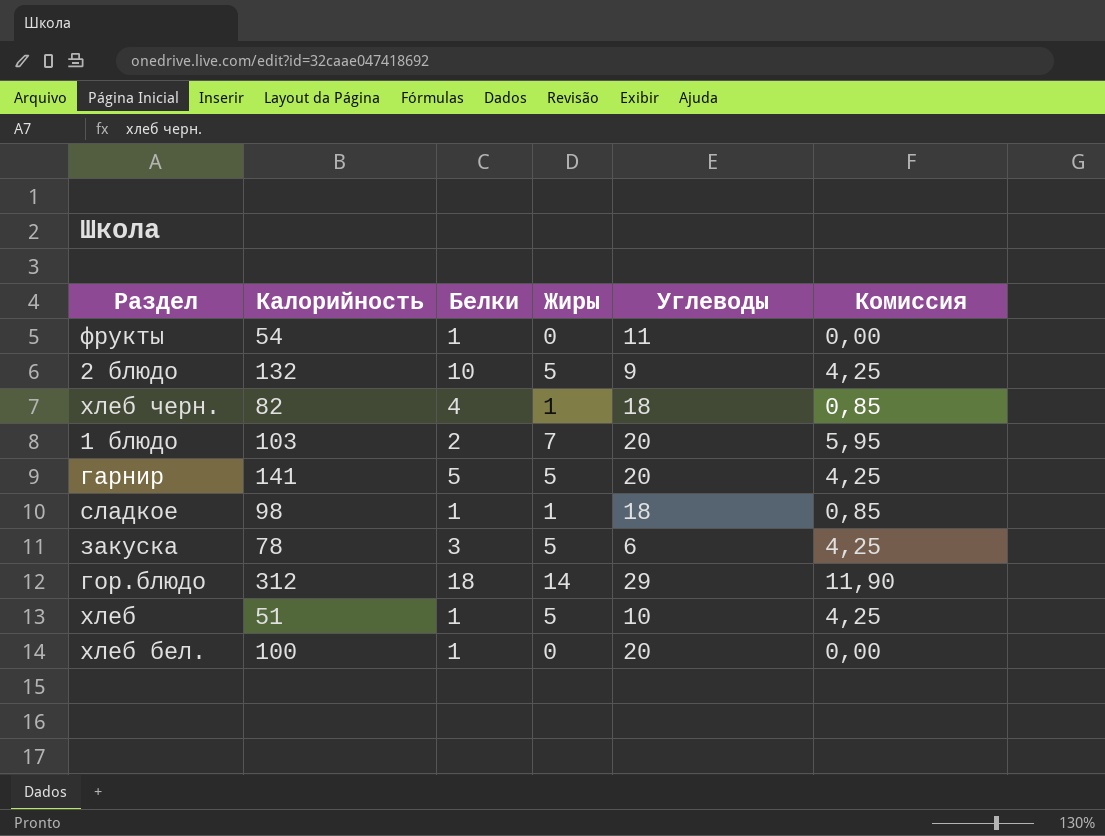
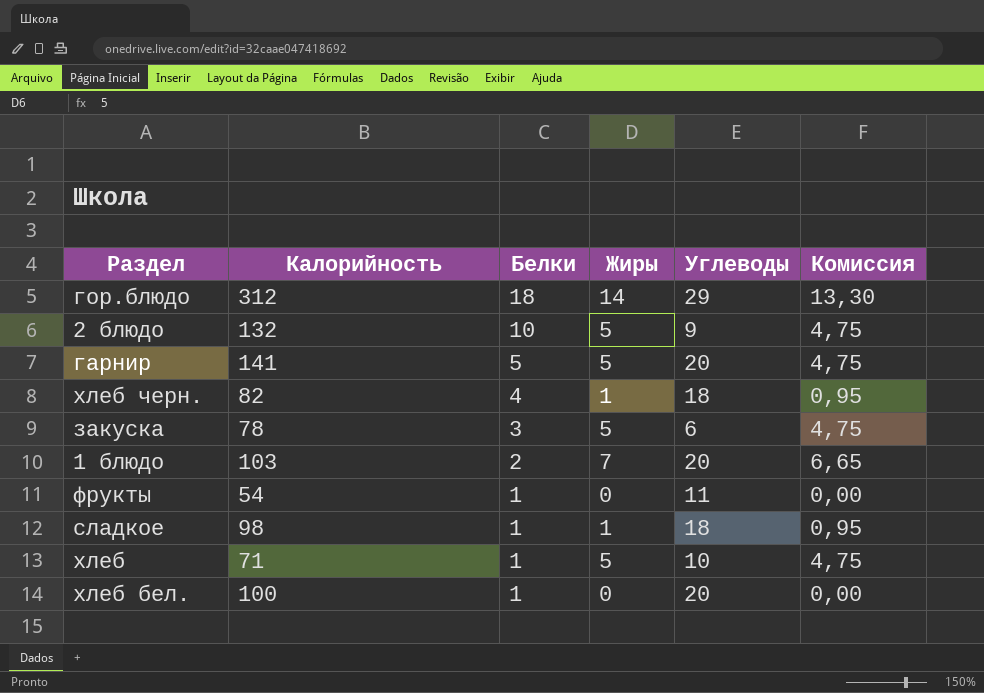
row order: none -> Белки descending
column Комиссия | formula: [Жиры] * 0,85 -> [Жиры] * 0,95
хлеб | Калорийность: 51 -> 71

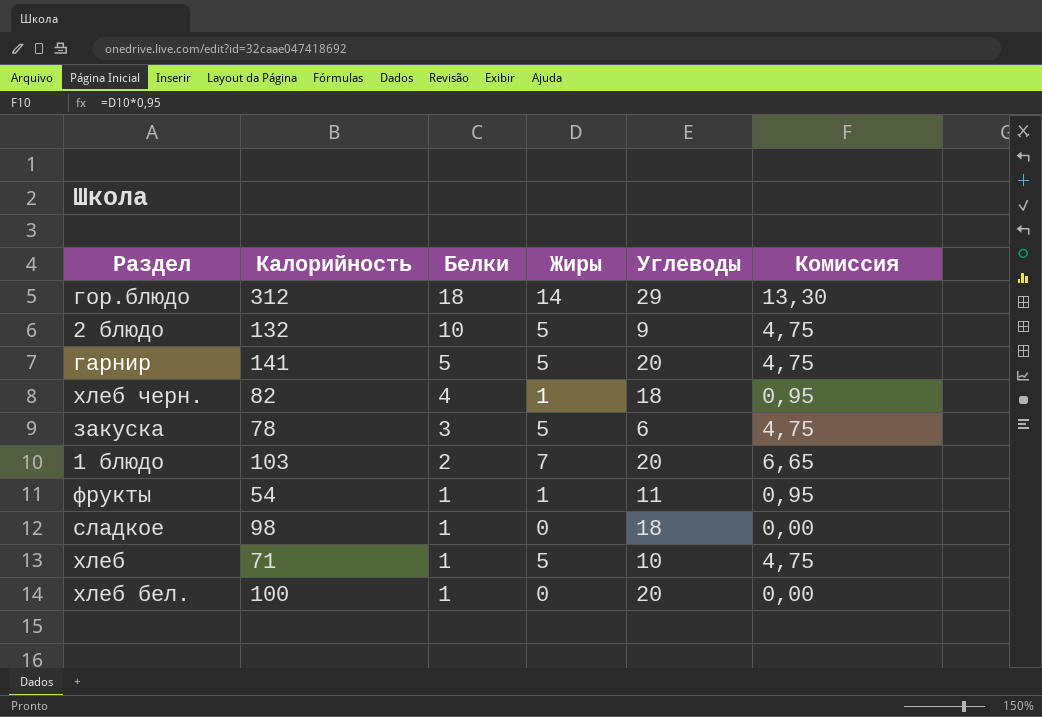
фрукты | Жиры: 0 -> 1
фрукты | Комиссия: 0,00 -> 0,95
сладкое | Жиры: 1 -> 0
сладкое | Комиссия: 0,95 -> 0,00

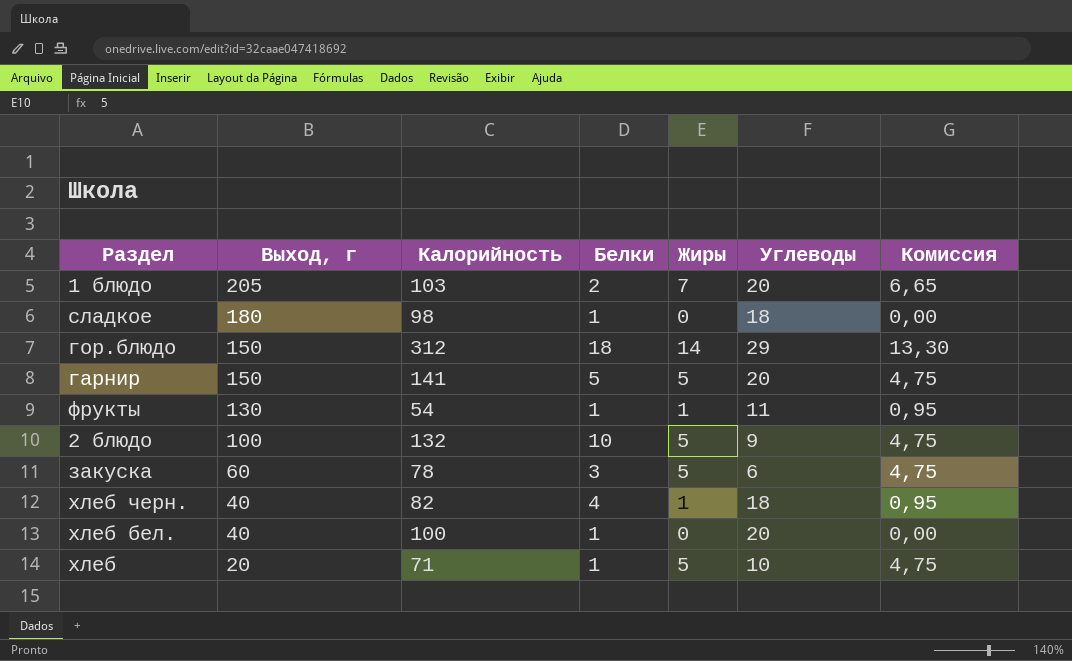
row order: Белки descending -> Выход, г descending
column Выход, г | position: none -> 2

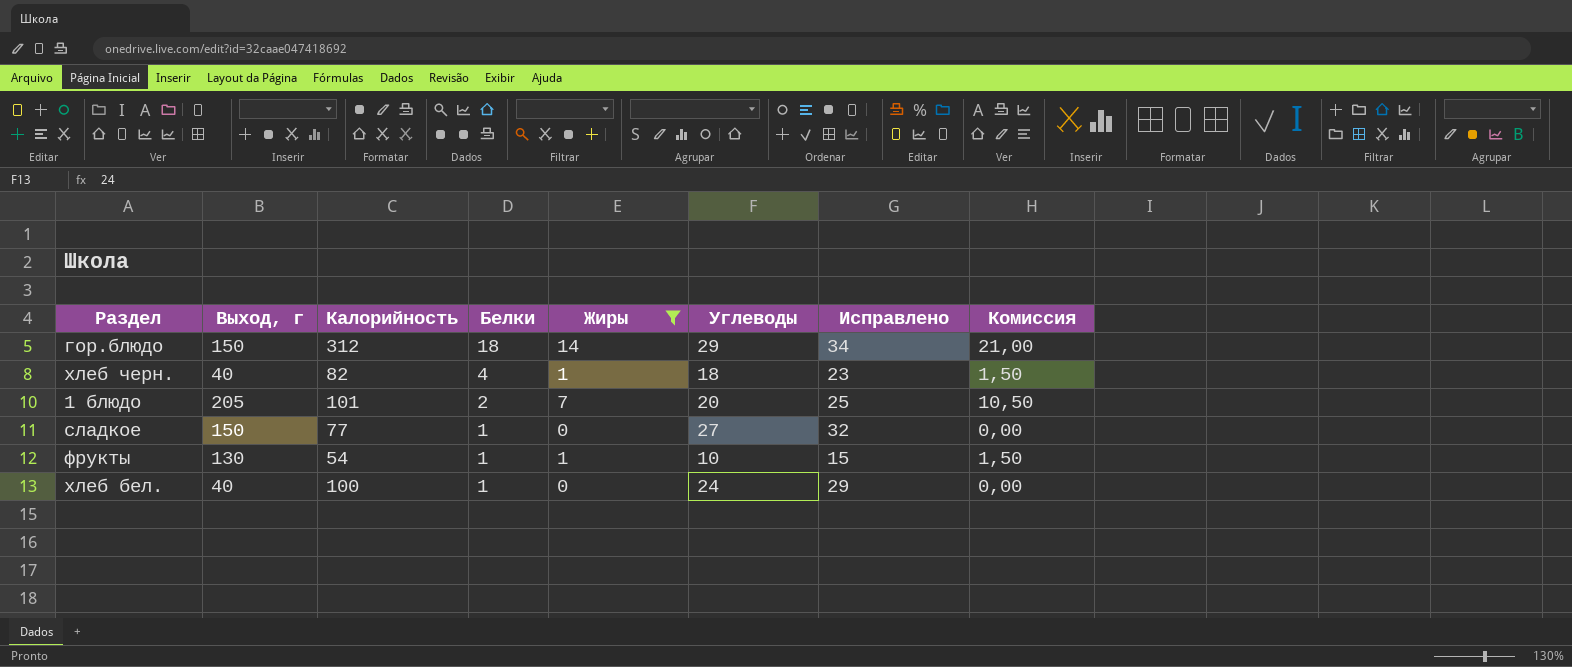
filter: none -> Жиры != 5
row order: Выход, г descending -> Белки descending
column Исправлено | formula: none -> [Углеводы] + 5
column Комиссия | formula: [Жиры] * 0,95 -> [Жиры] * 1,5
1 блюдо | Калорийность: 103 -> 101
сладкое | Выход, г: 180 -> 150
сладкое | Калорийность: 98 -> 77
сладкое | Углеводы: 18 -> 27
фрукты | Углеводы: 11 -> 10
хлеб бел. | Углеводы: 20 -> 24

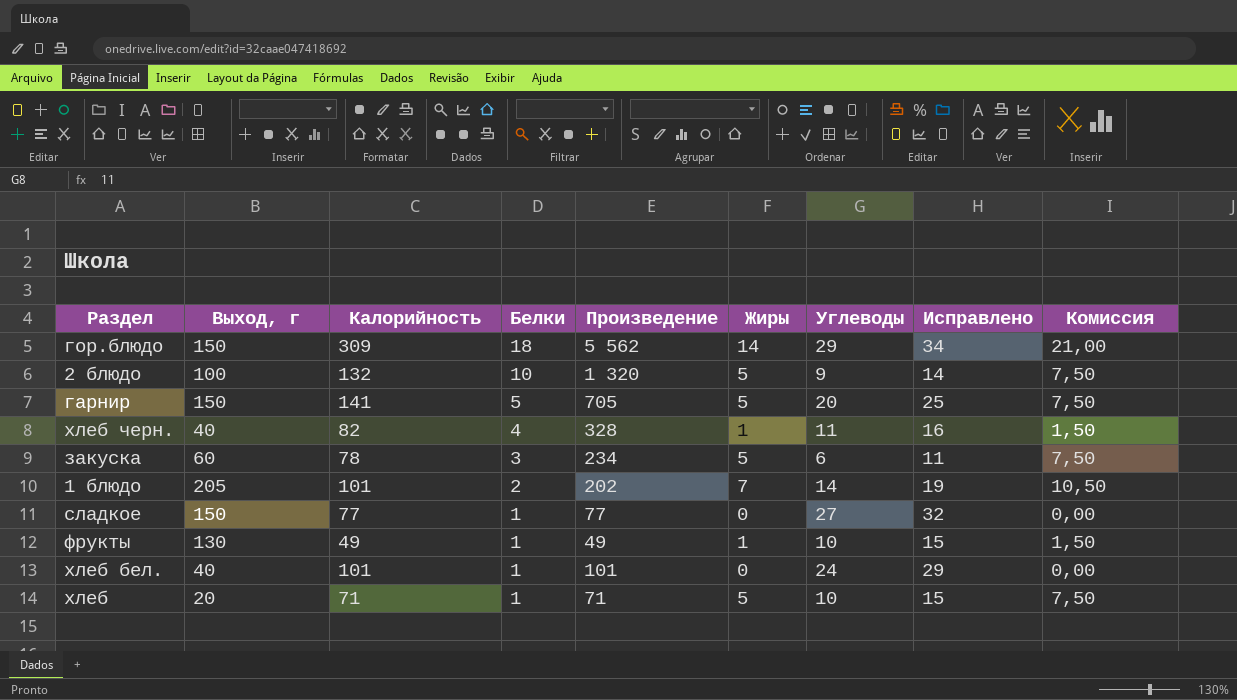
filter: Жиры != 5 -> none
column Произведение | formula: none -> [Калорийность] * [Белки]
гор.блюдо | Калорийность: 312 -> 309
хлеб черн. | Углеводы: 18 -> 11
хлеб черн. | Исправлено: 23 -> 16
1 блюдо | Углеводы: 20 -> 14
1 блюдо | Исправлено: 25 -> 19
фрукты | Калорийность: 54 -> 49
хлеб бел. | Калорийность: 100 -> 101

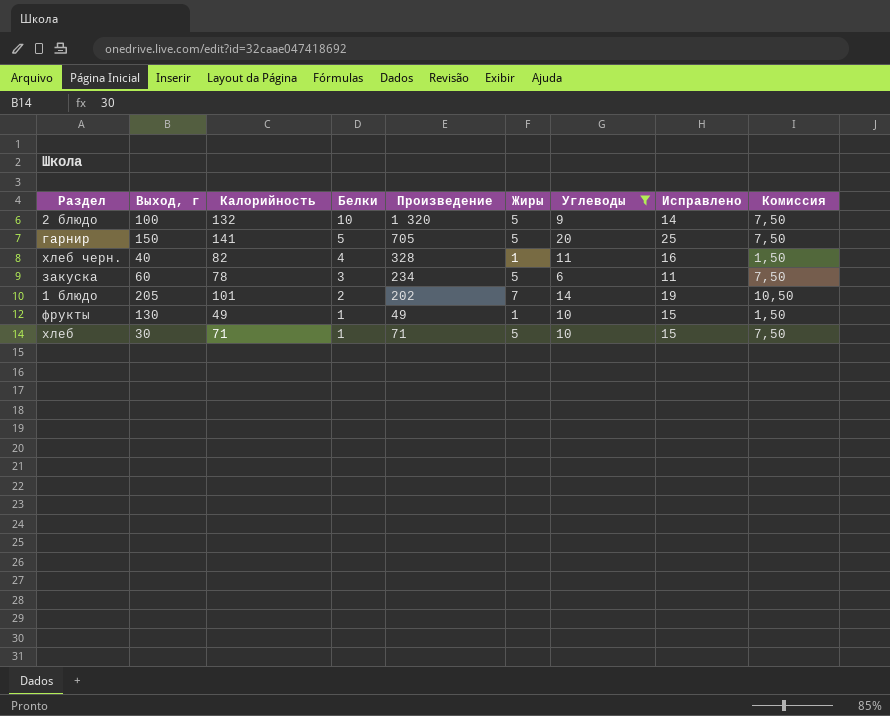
filter: none -> Углеводы <= 20
хлеб | Выход, г: 20 -> 30

